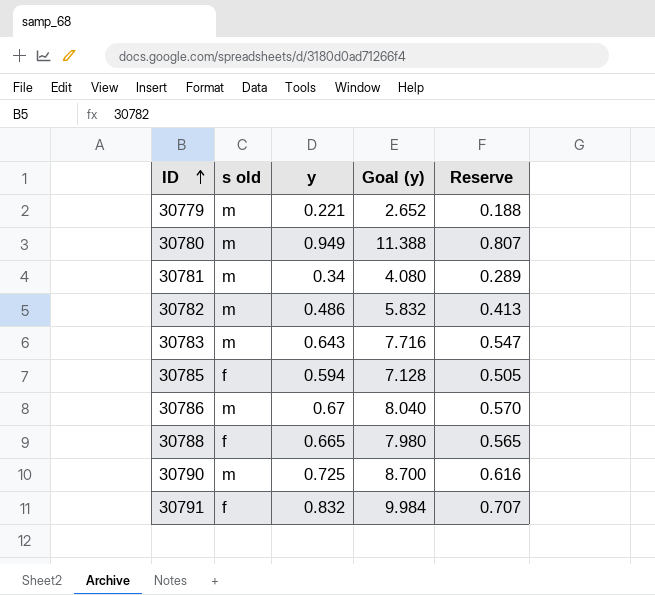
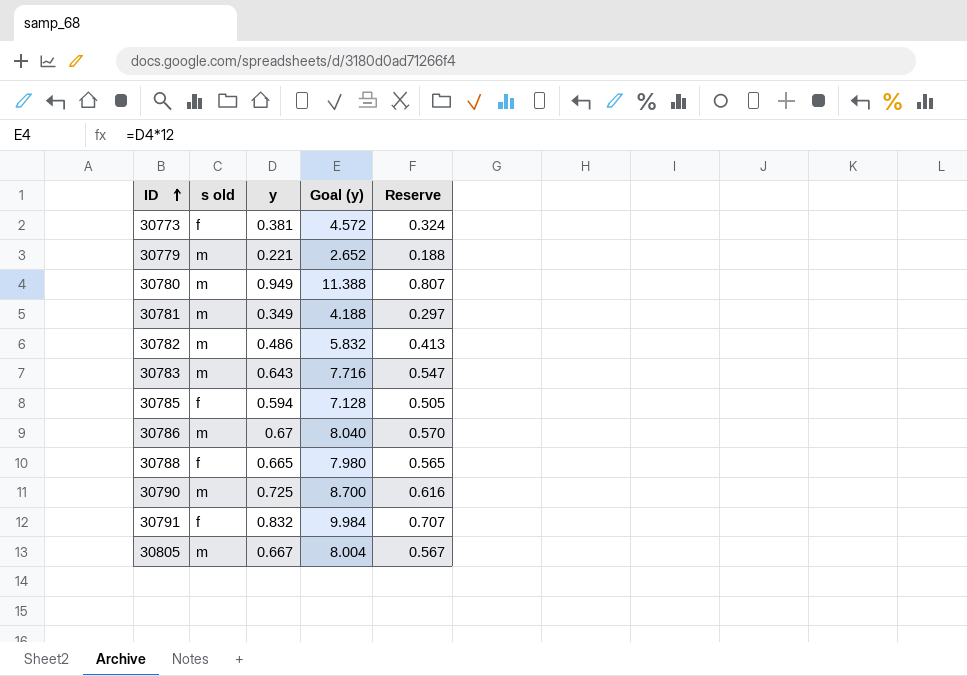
row 30773: none -> f | 0.381 | 4.572 | 0.324
30781 | y: 0.34 -> 0.349
30781 | Goal (y): 4.080 -> 4.188
30781 | Reserve: 0.289 -> 0.297
row 30805: none -> m | 0.667 | 8.004 | 0.567

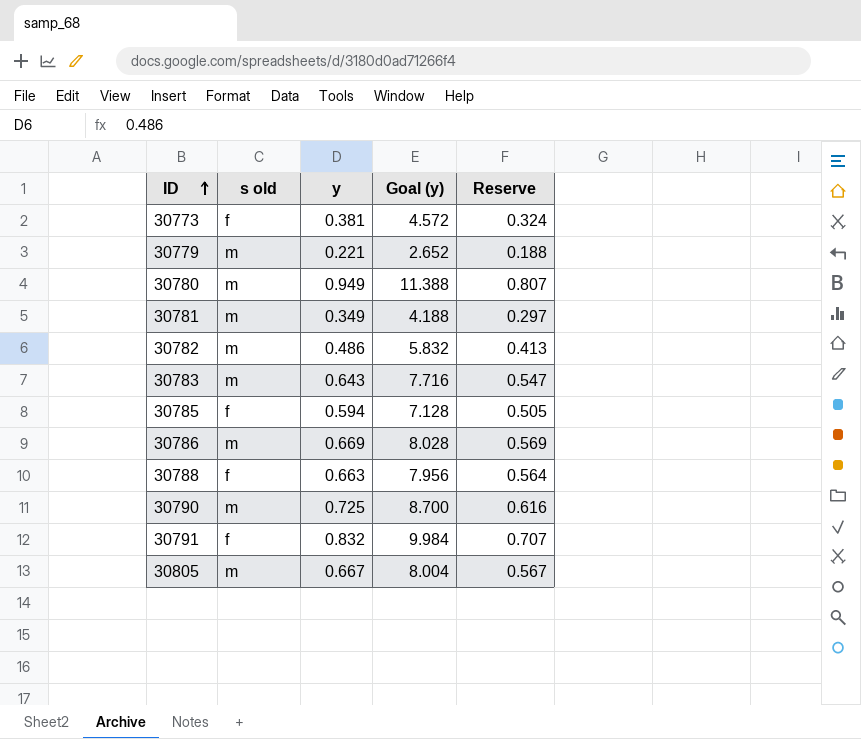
30786 | y: 0.67 -> 0.669
30786 | Goal (y): 8.040 -> 8.028
30786 | Reserve: 0.570 -> 0.569
30788 | y: 0.665 -> 0.663
30788 | Goal (y): 7.980 -> 7.956
30788 | Reserve: 0.565 -> 0.564

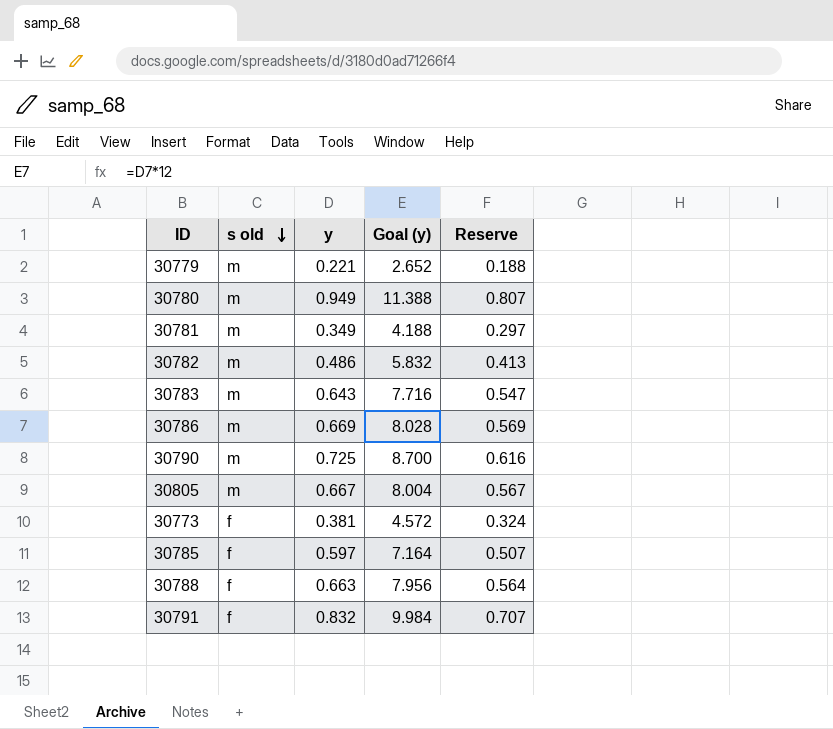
row order: ID ascending -> s old descending
30785 | y: 0.594 -> 0.597
30785 | Goal (y): 7.128 -> 7.164
30785 | Reserve: 0.505 -> 0.507

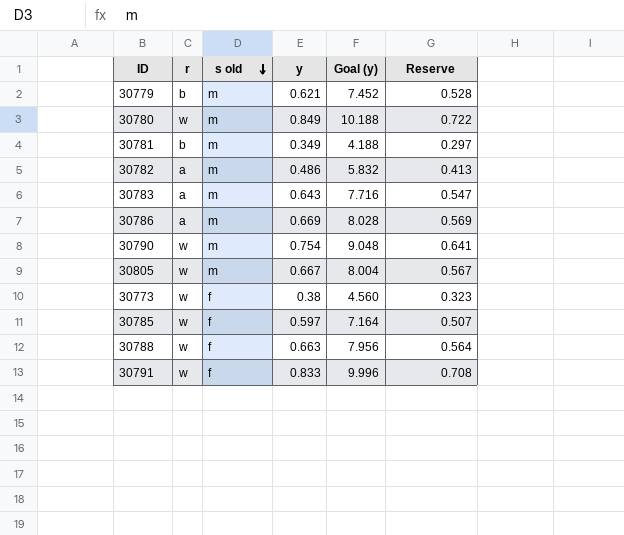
column r | position: none -> 2
30779 | y: 0.221 -> 0.621
30779 | Goal (y): 2.652 -> 7.452
30779 | Reserve: 0.188 -> 0.528
30780 | y: 0.949 -> 0.849
30780 | Goal (y): 11.388 -> 10.188
30780 | Reserve: 0.807 -> 0.722
30790 | y: 0.725 -> 0.754
30790 | Goal (y): 8.700 -> 9.048
30790 | Reserve: 0.616 -> 0.641
30773 | y: 0.381 -> 0.38
30773 | Goal (y): 4.572 -> 4.560
30773 | Reserve: 0.324 -> 0.323
30791 | y: 0.832 -> 0.833
30791 | Goal (y): 9.984 -> 9.996
30791 | Reserve: 0.707 -> 0.708

